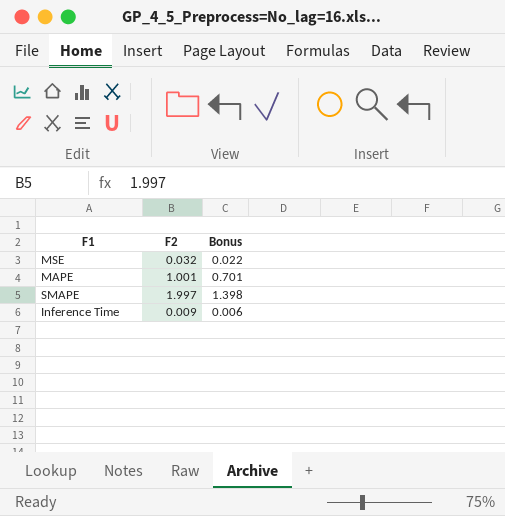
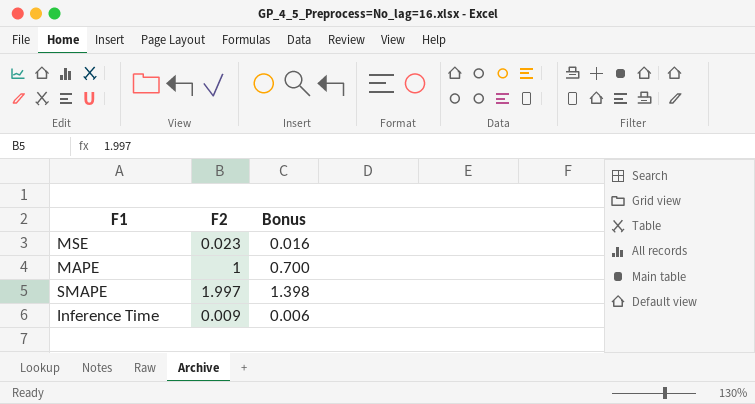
MSE | F2: 0.032 -> 0.023
MSE | Bonus: 0.022 -> 0.016
MAPE | F2: 1.001 -> 1
MAPE | Bonus: 0.701 -> 0.700

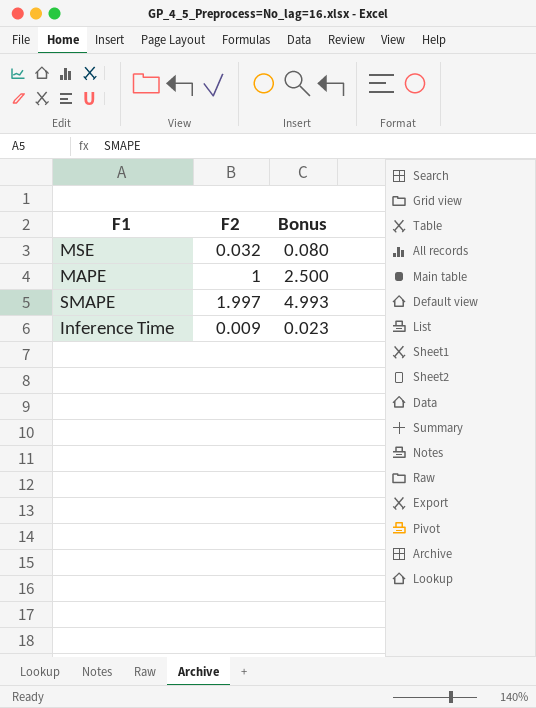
column Bonus | formula: [F2] * 0.7 -> [F2] * 2.5
MSE | F2: 0.023 -> 0.032

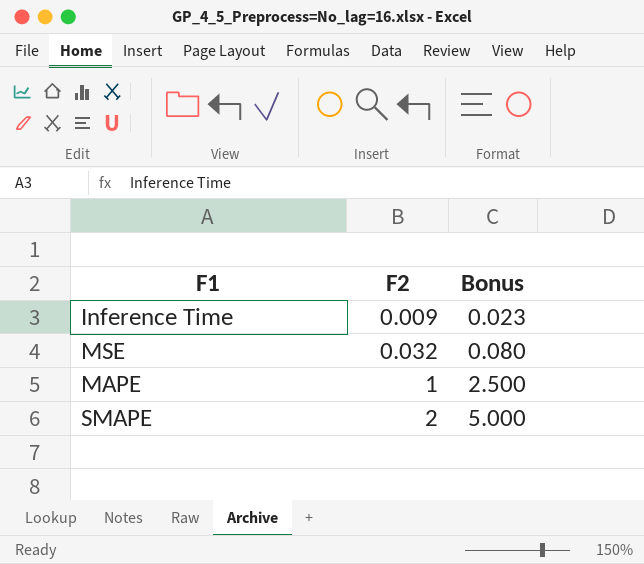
row order: none -> F2 ascending
SMAPE | F2: 1.997 -> 2
SMAPE | Bonus: 4.993 -> 5.000

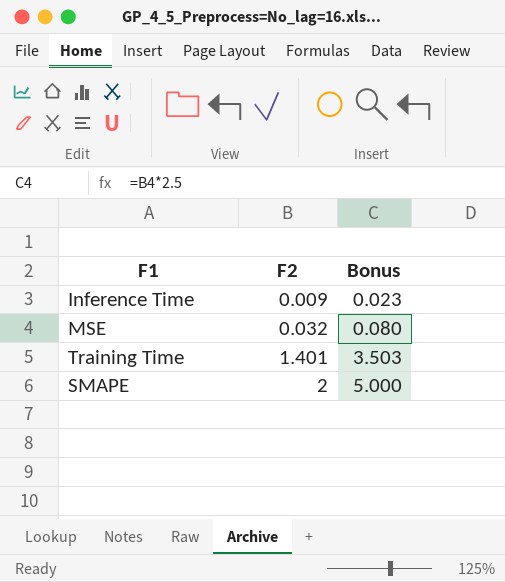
row MAPE: 1 | 2.500 -> none
row Training Time: none -> 1.401 | 3.503

